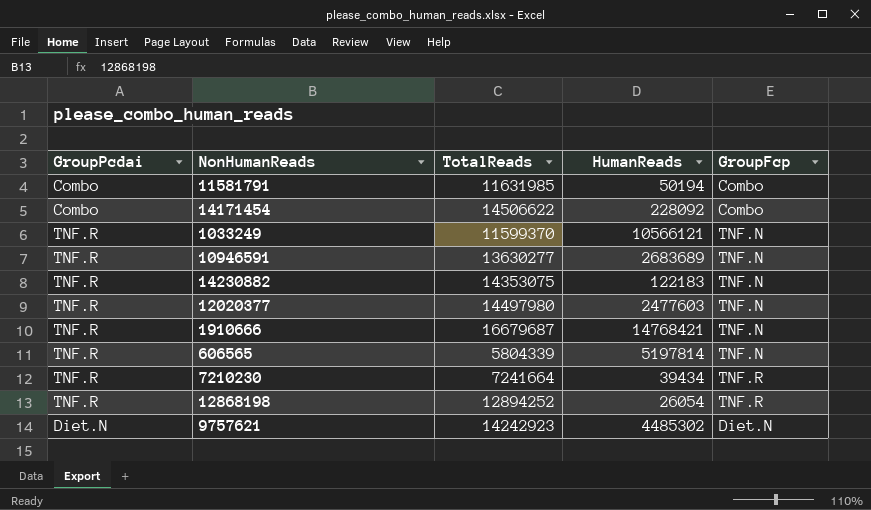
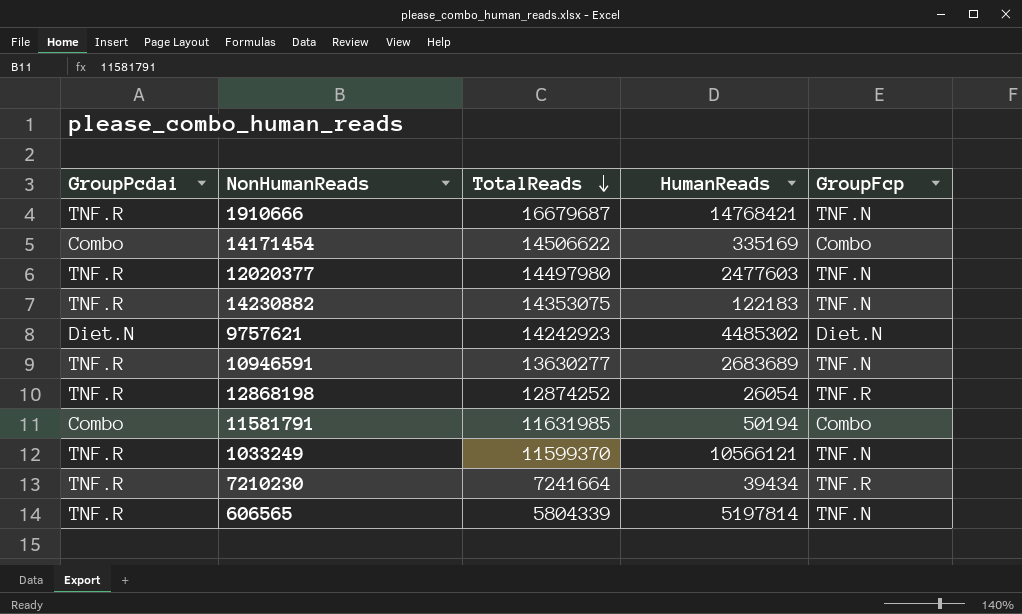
row order: none -> TotalReads descending
14171454 | HumanReads: 228092 -> 335169
12868198 | TotalReads: 12894252 -> 12874252

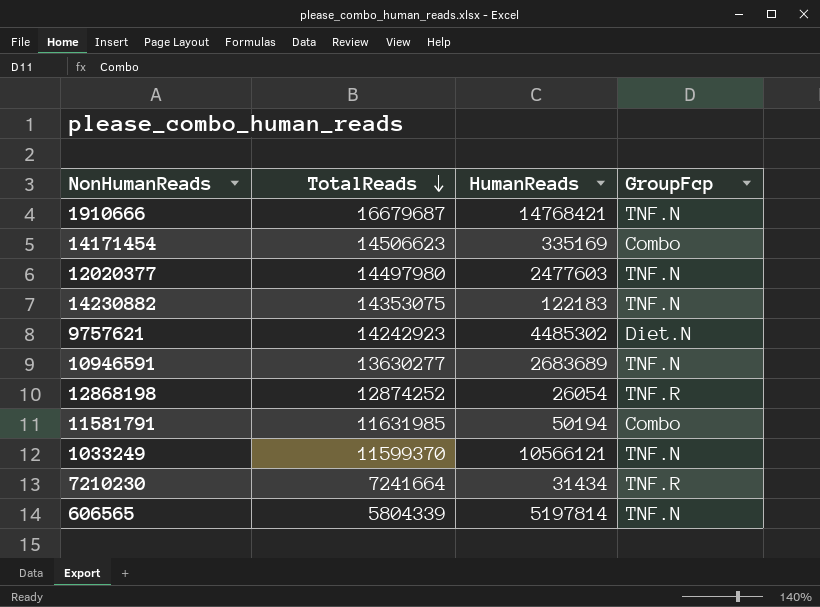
column GroupPcdai | position: 1 -> none
14171454 | TotalReads: 14506622 -> 14506623
7210230 | HumanReads: 39434 -> 31434

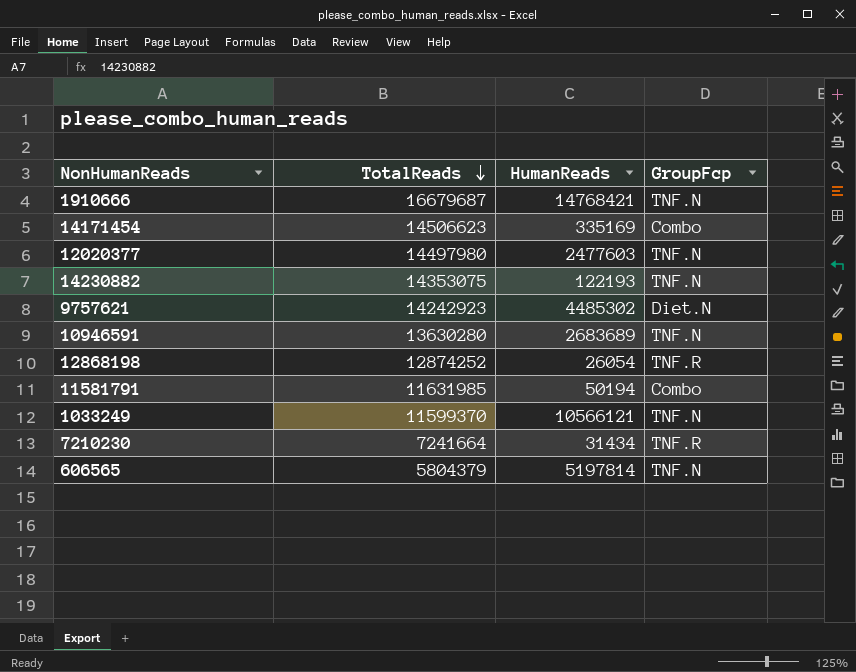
14230882 | HumanReads: 122183 -> 122193
10946591 | TotalReads: 13630277 -> 13630280
606565 | TotalReads: 5804339 -> 5804379

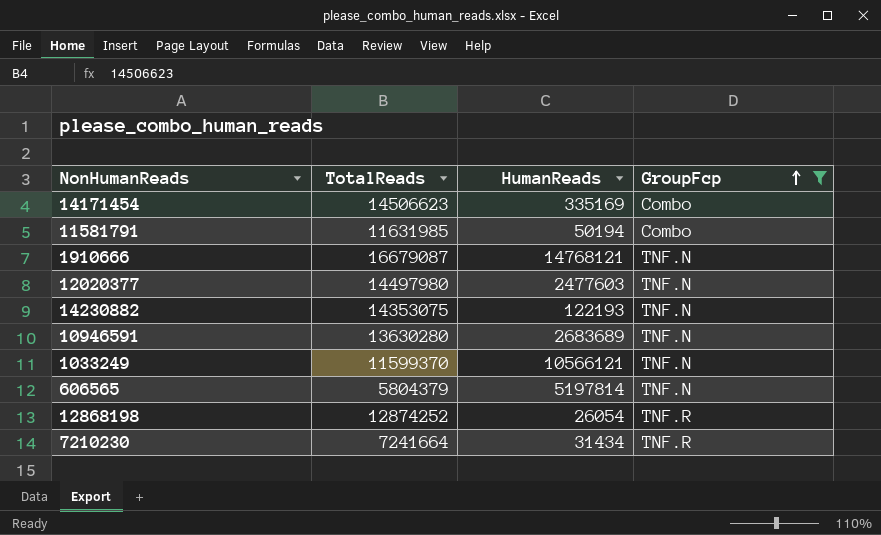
filter: none -> GroupFcp != Diet.N
row order: TotalReads descending -> GroupFcp ascending
1910666 | TotalReads: 16679687 -> 16679087
1910666 | HumanReads: 14768421 -> 14768121

